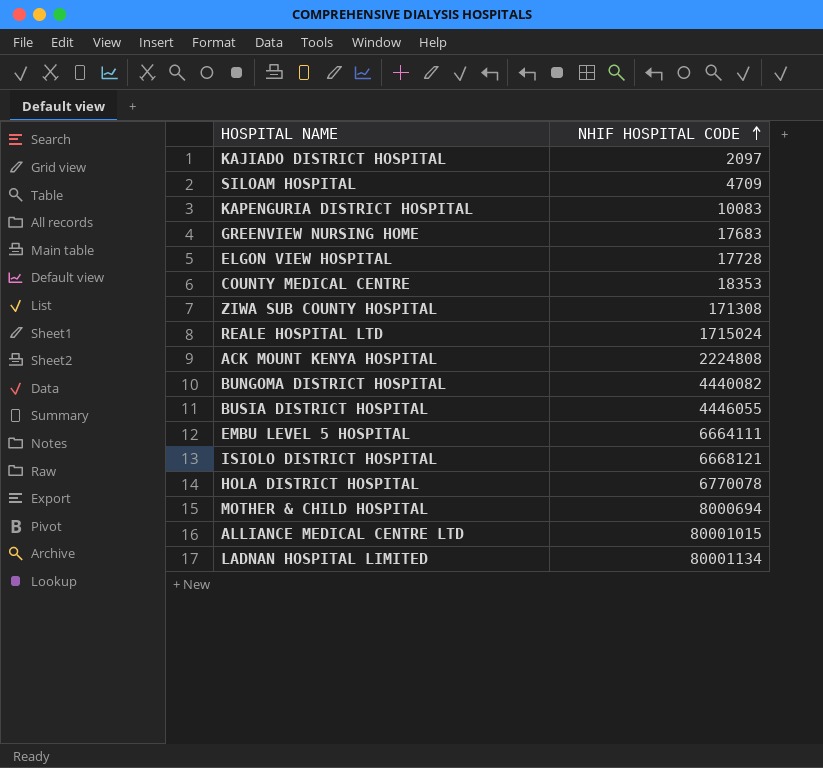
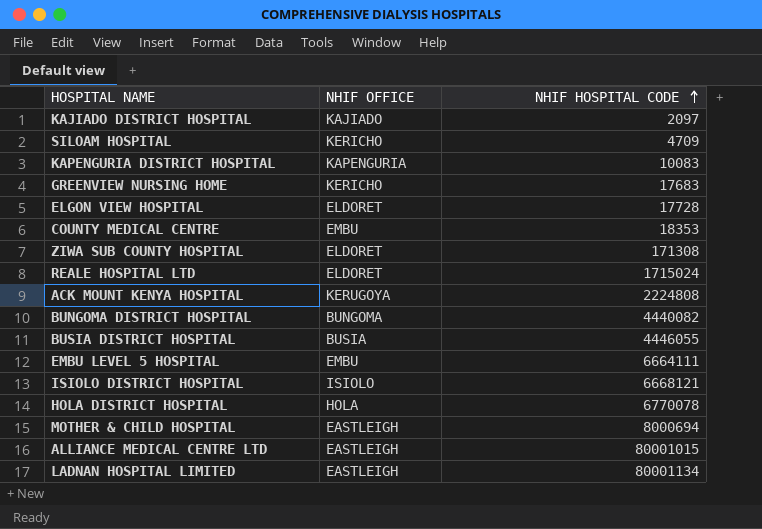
column NHIF OFFICE | position: none -> 2

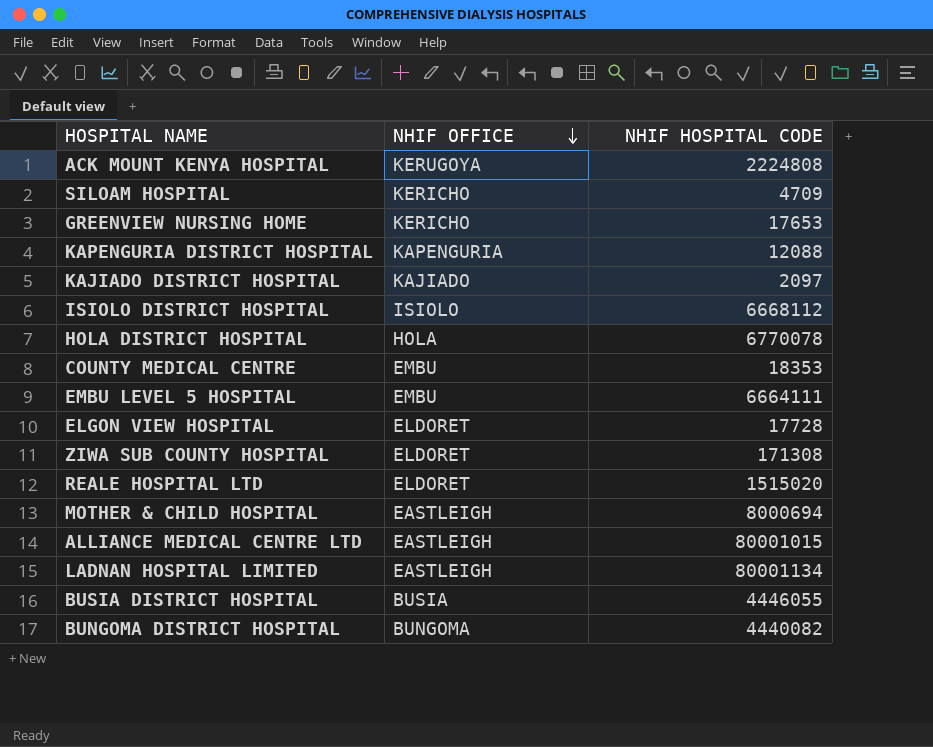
row order: NHIF HOSPITAL CODE ascending -> NHIF OFFICE descending
GREENVIEW NURSING HOME | NHIF HOSPITAL CODE: 17683 -> 17653
KAPENGURIA DISTRICT HOSPITAL | NHIF HOSPITAL CODE: 10083 -> 12088
ISIOLO DISTRICT HOSPITAL | NHIF HOSPITAL CODE: 6668121 -> 6668112
REALE HOSPITAL LTD | NHIF HOSPITAL CODE: 1715024 -> 1515020

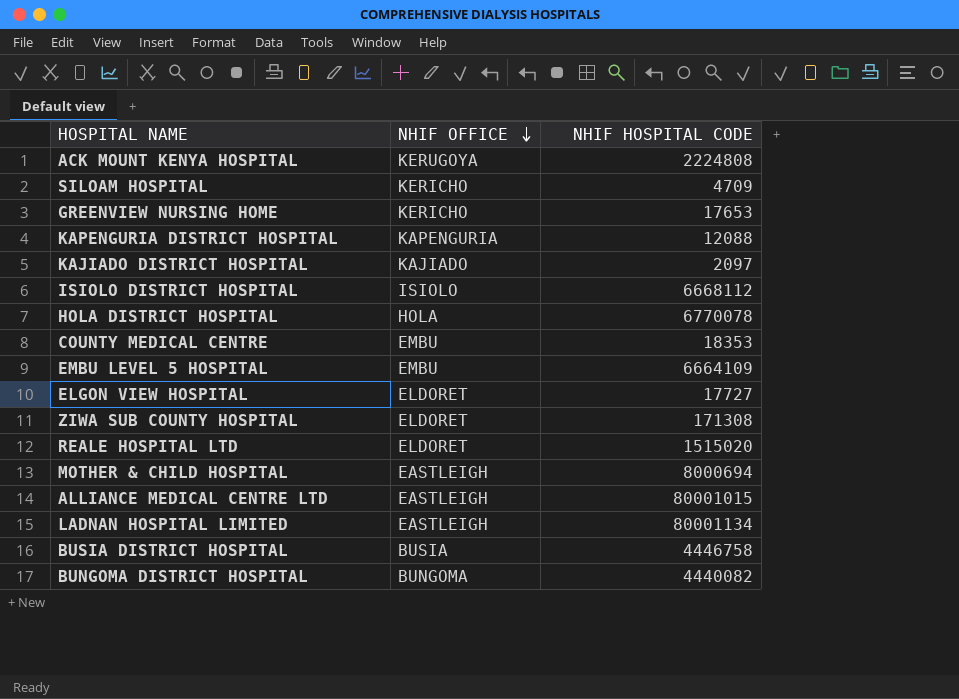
EMBU LEVEL 5 HOSPITAL | NHIF HOSPITAL CODE: 6664111 -> 6664109
ELGON VIEW HOSPITAL | NHIF HOSPITAL CODE: 17728 -> 17727
BUSIA DISTRICT HOSPITAL | NHIF HOSPITAL CODE: 4446055 -> 4446758

